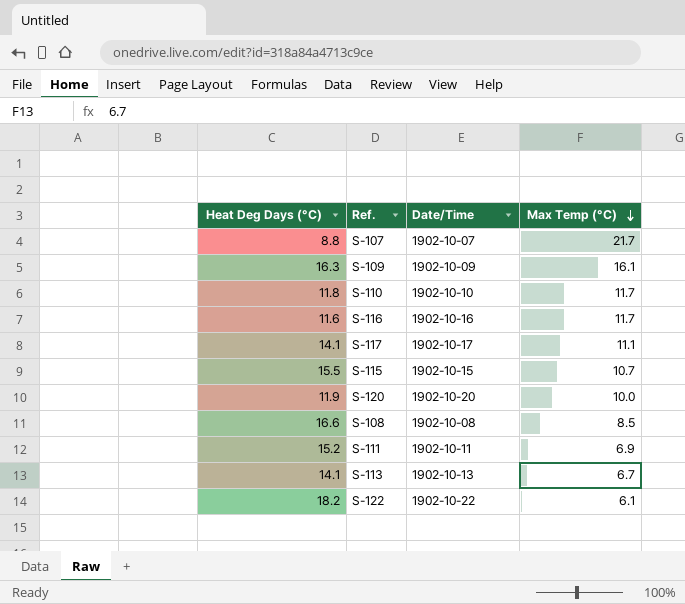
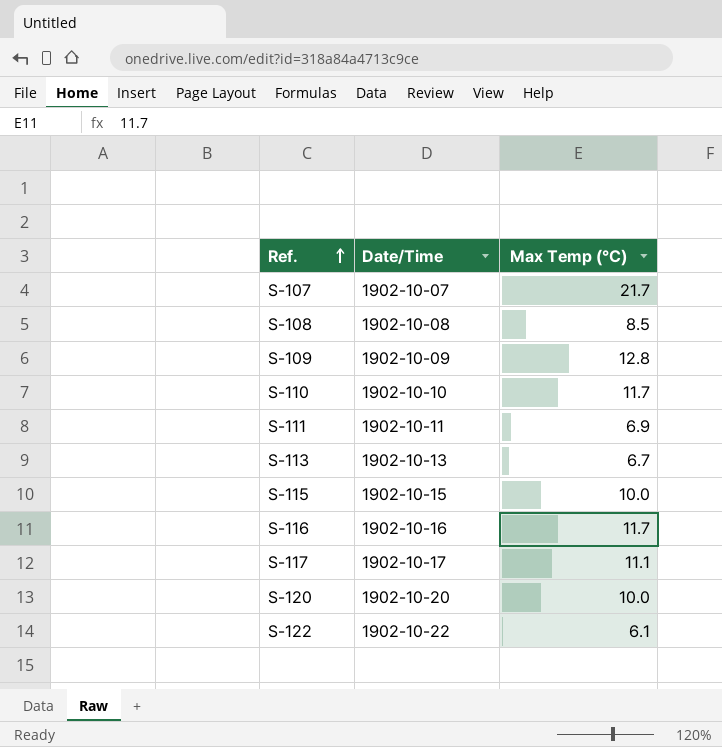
row order: Max Temp (°C) descending -> Ref. ascending
column Heat Deg Days (°C) | position: 1 -> none
S-109 | Max Temp (°C): 16.1 -> 12.8
S-115 | Max Temp (°C): 10.7 -> 10.0

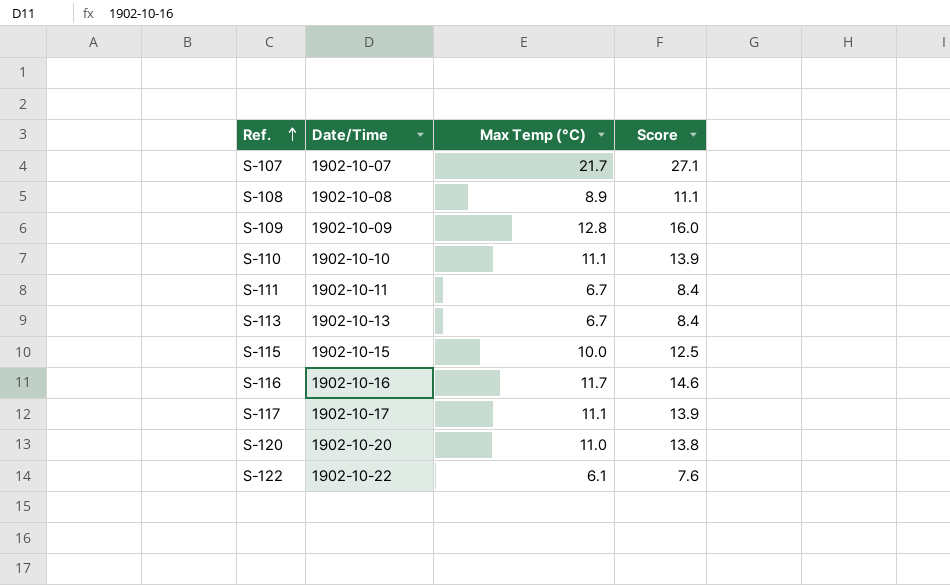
column Score | formula: none -> [Max Temp (°C)] * 1.25
S-108 | Max Temp (°C): 8.5 -> 8.9
S-110 | Max Temp (°C): 11.7 -> 11.1
S-111 | Max Temp (°C): 6.9 -> 6.7
S-120 | Max Temp (°C): 10.0 -> 11.0

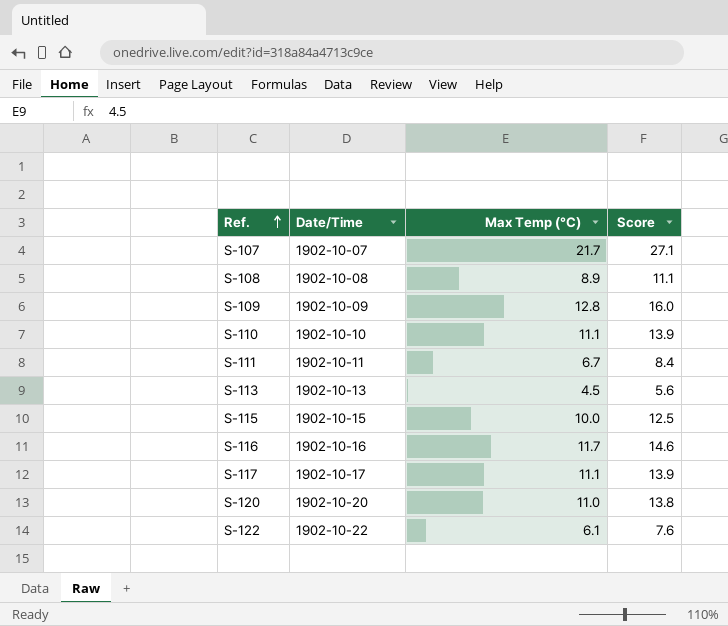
S-113 | Max Temp (°C): 6.7 -> 4.5
S-113 | Score: 8.4 -> 5.6

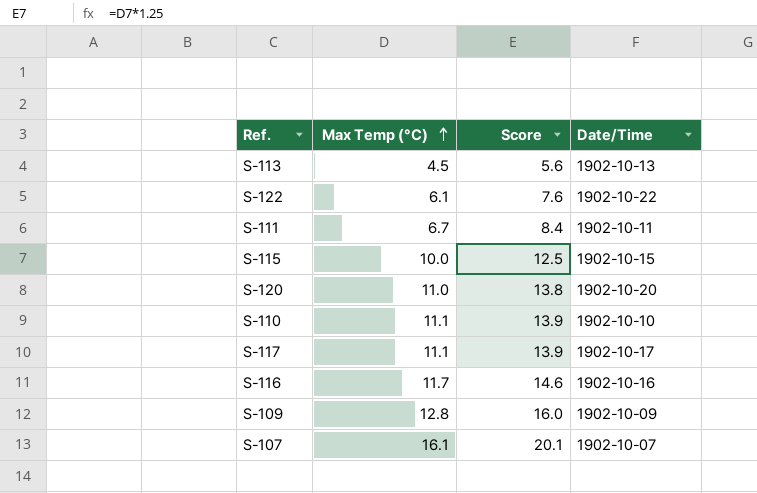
row order: Ref. ascending -> Max Temp (°C) ascending
column Date/Time | position: 2 -> 4
row S-108: 1902-10-08 | 8.9 | 11.1 -> none
S-107 | Max Temp (°C): 21.7 -> 16.1
S-107 | Score: 27.1 -> 20.1

